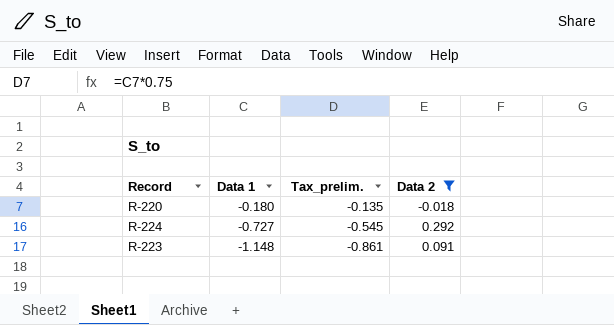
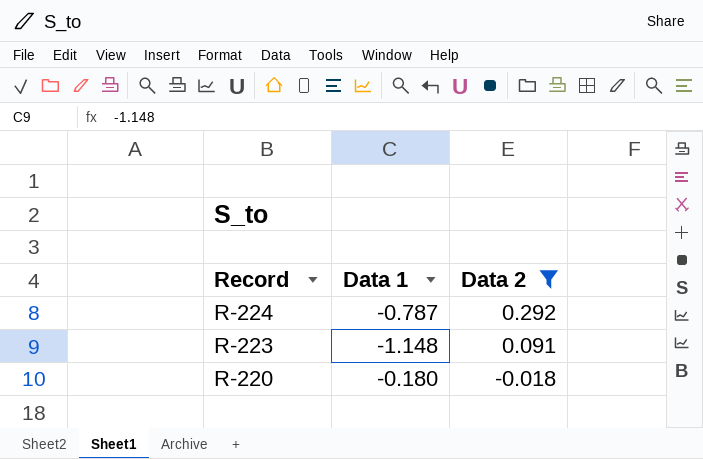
row order: Data 1 descending -> Record descending
column Tax_prelim. | formula: [Data 1] * 0.75 -> none
R-224 | Data 1: -0.727 -> -0.787

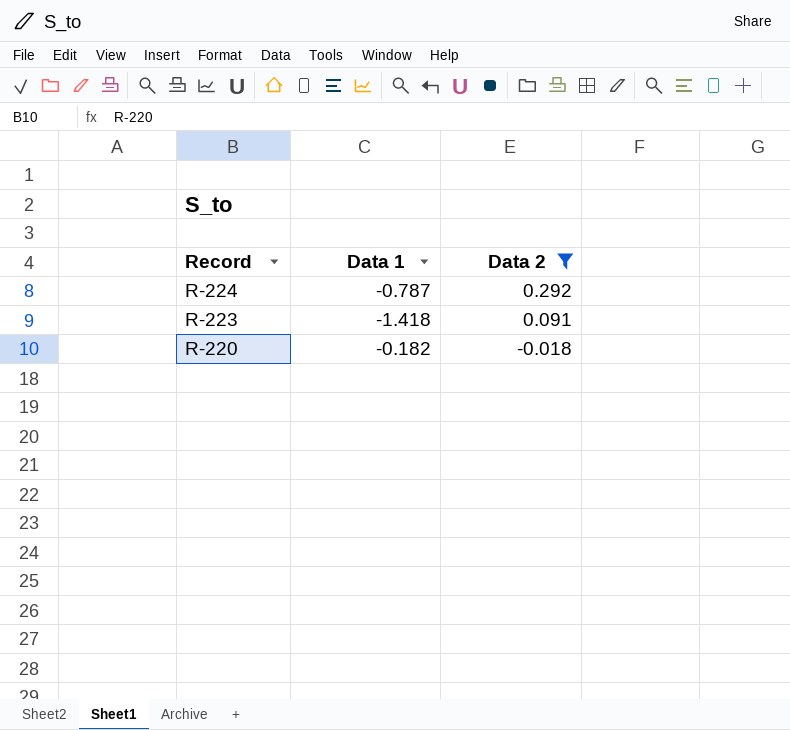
R-223 | Data 1: -1.148 -> -1.418
R-220 | Data 1: -0.180 -> -0.182

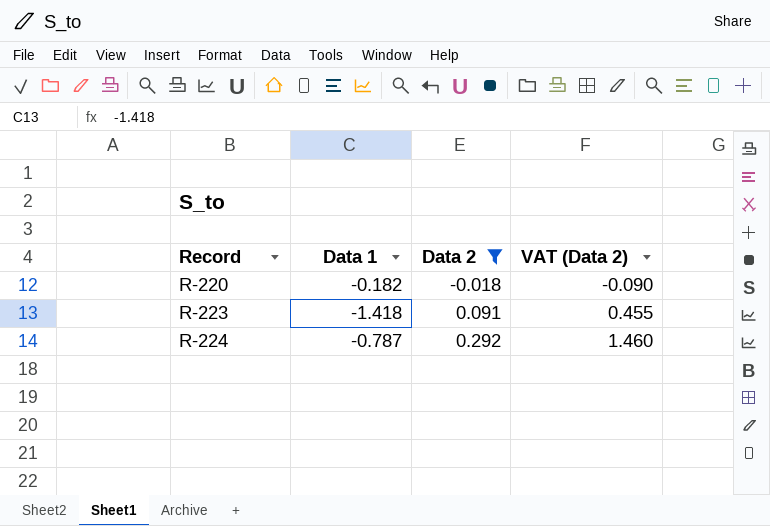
row order: Record descending -> Record ascending
column VAT (Data 2) | formula: none -> [Data 2] * 5

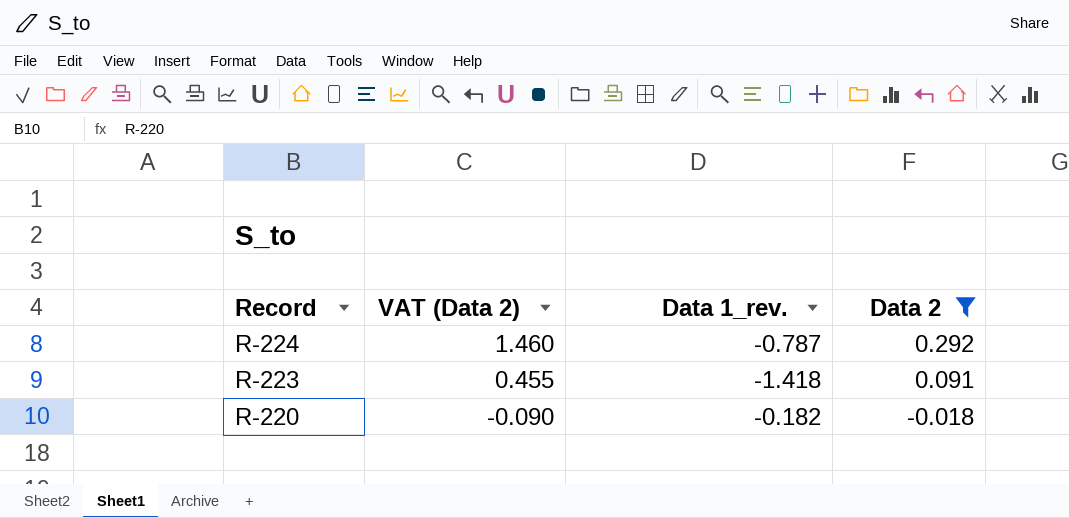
row order: Record ascending -> Record descending
column VAT (Data 2) | position: 4 -> 2
column name: Data 1 -> Data 1_rev.

